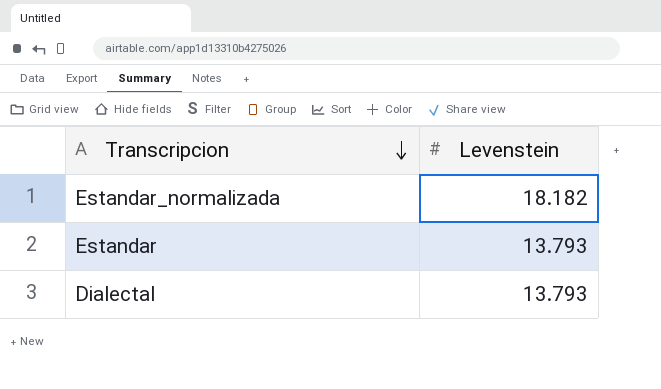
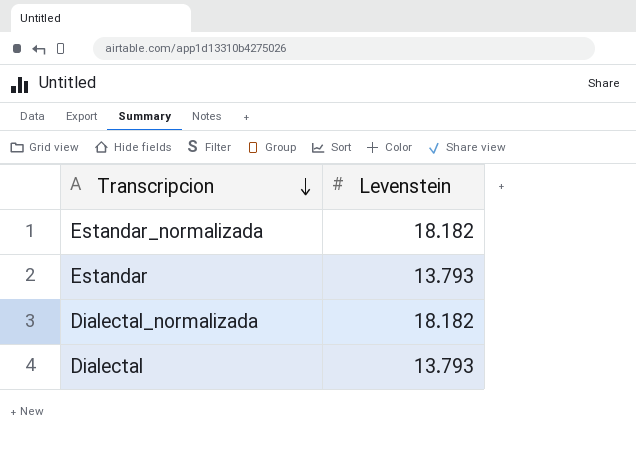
row Dialectal_normalizada: none -> 18.182

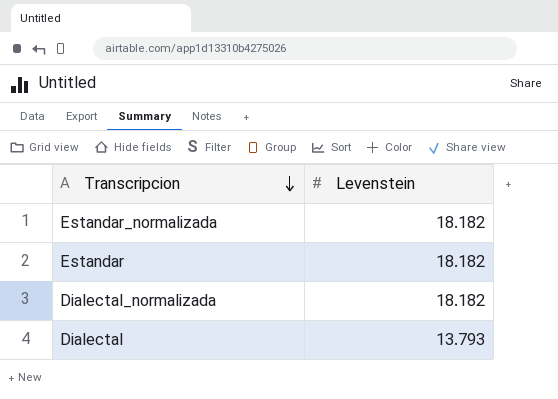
Estandar | Levenstein: 13.793 -> 18.182

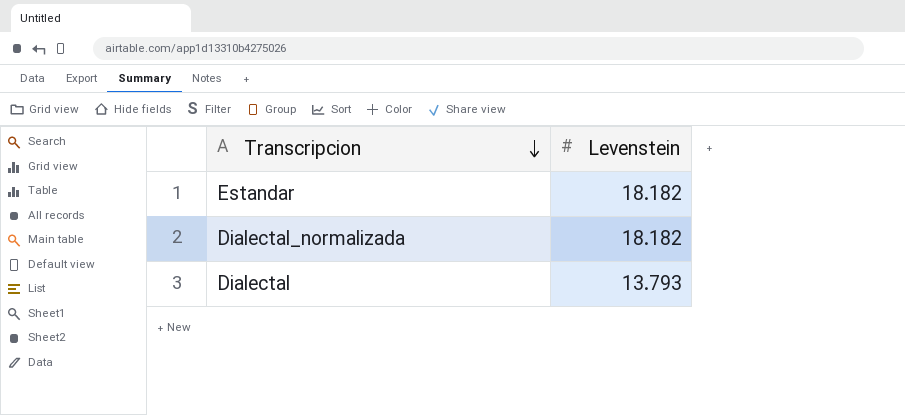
row Estandar_normalizada: 18.182 -> none

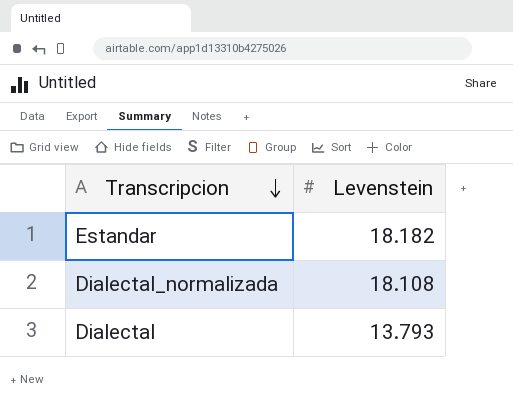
Dialectal_normalizada | Levenstein: 18.182 -> 18.108

